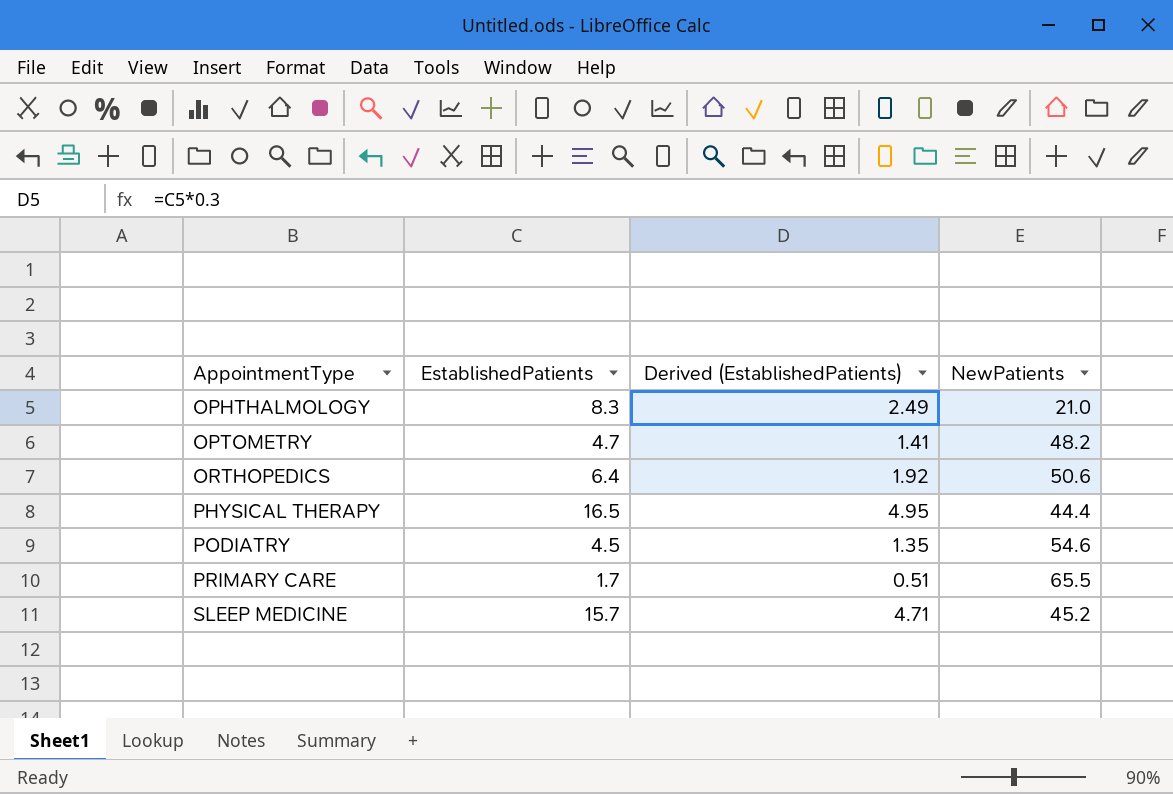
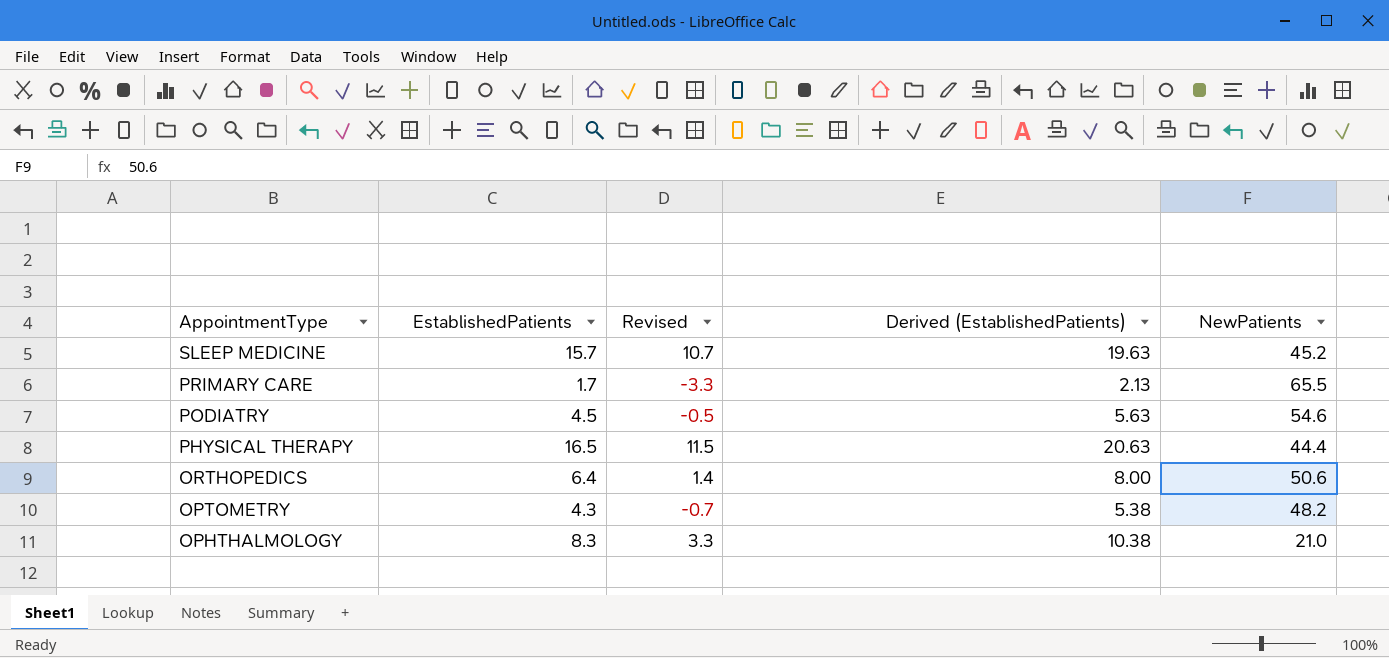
row order: AppointmentType ascending -> AppointmentType descending
column Revised | formula: none -> [EstablishedPatients] - 5
column Derived (EstablishedPatients) | formula: [EstablishedPatients] * 0.3 -> [EstablishedPatients] * 1.25
OPTOMETRY | EstablishedPatients: 4.7 -> 4.3

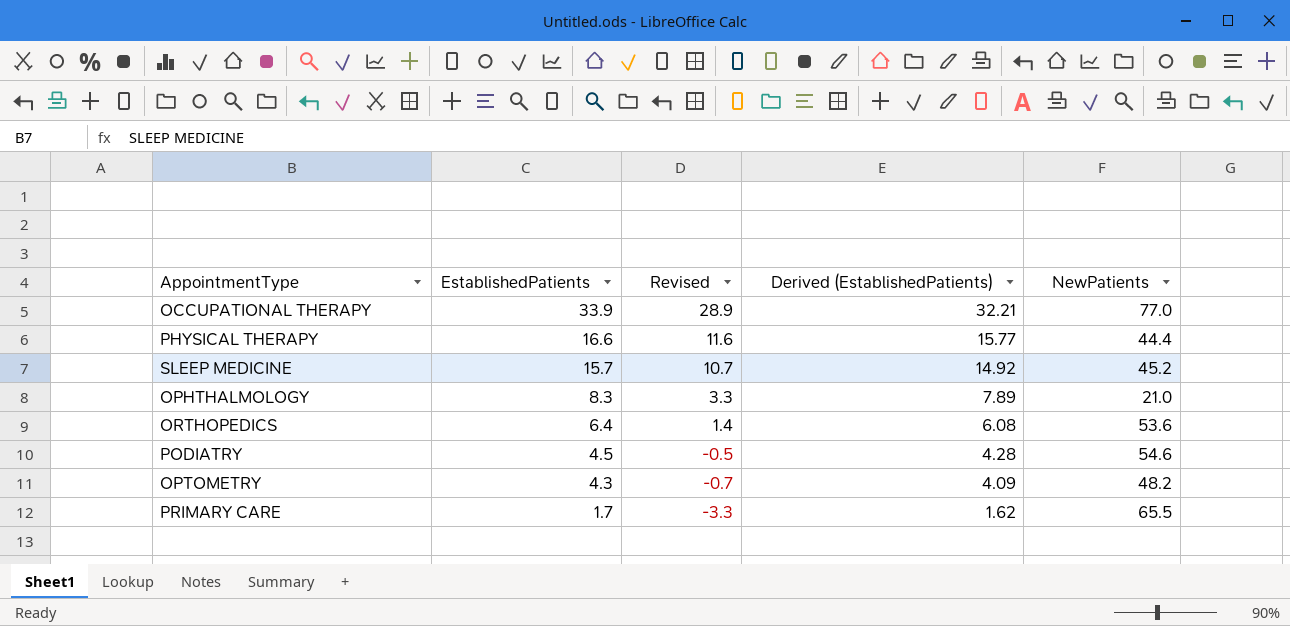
row order: AppointmentType descending -> EstablishedPatients descending
column Derived (EstablishedPatients) | formula: [EstablishedPatients] * 1.25 -> [EstablishedPatients] * 0.95
row OCCUPATIONAL THERAPY: none -> 33.9 | 28.9 | 32.21 | 77.0
PHYSICAL THERAPY | EstablishedPatients: 16.5 -> 16.6
PHYSICAL THERAPY | Revised: 11.5 -> 11.6
ORTHOPEDICS | NewPatients: 50.6 -> 53.6

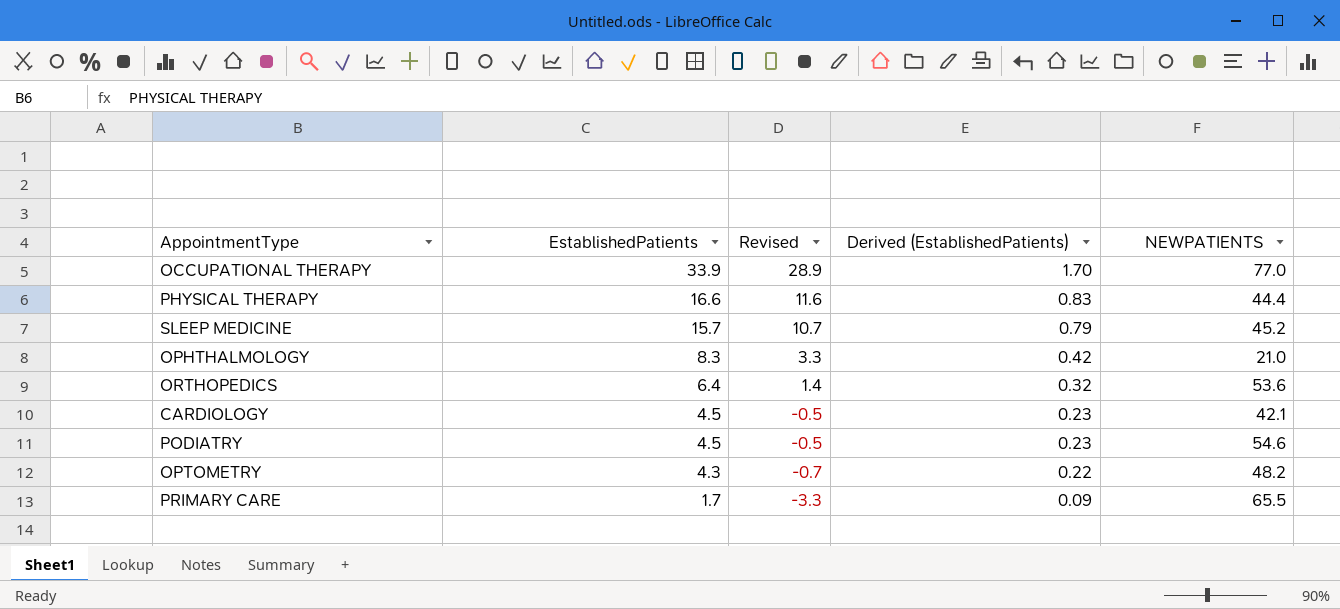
column Derived (EstablishedPatients) | formula: [EstablishedPatients] * 0.95 -> [EstablishedPatients] * 0.05
column name: NewPatients -> NEWPATIENTS
row CARDIOLOGY: none -> 4.5 | -0.5 | 0.23 | 42.1

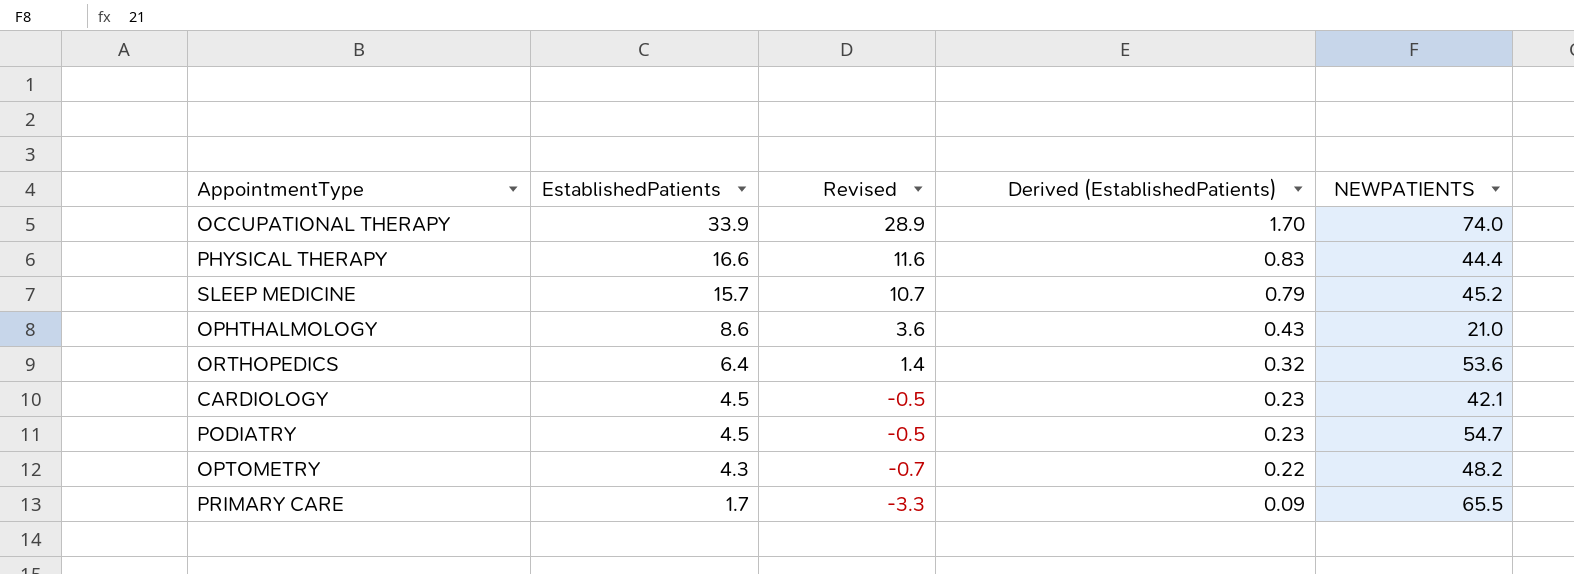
OCCUPATIONAL THERAPY | NEWPATIENTS: 77.0 -> 74.0
OPHTHALMOLOGY | EstablishedPatients: 8.3 -> 8.6
OPHTHALMOLOGY | Revised: 3.3 -> 3.6
OPHTHALMOLOGY | Derived (EstablishedPatients): 0.42 -> 0.43
PODIATRY | NEWPATIENTS: 54.6 -> 54.7

